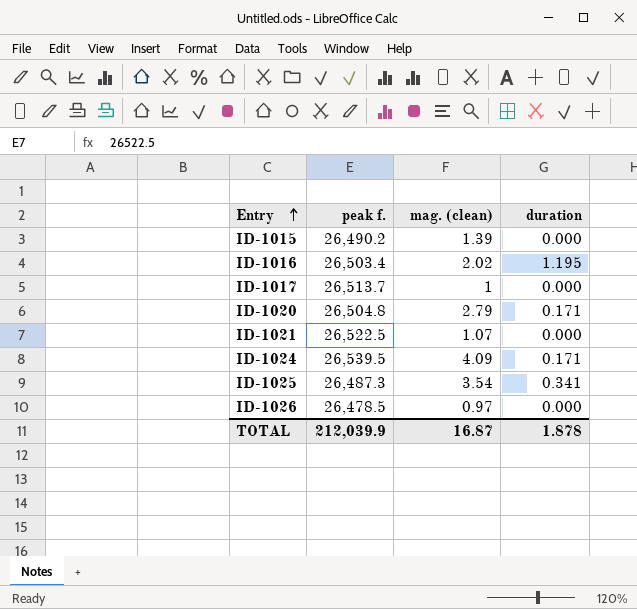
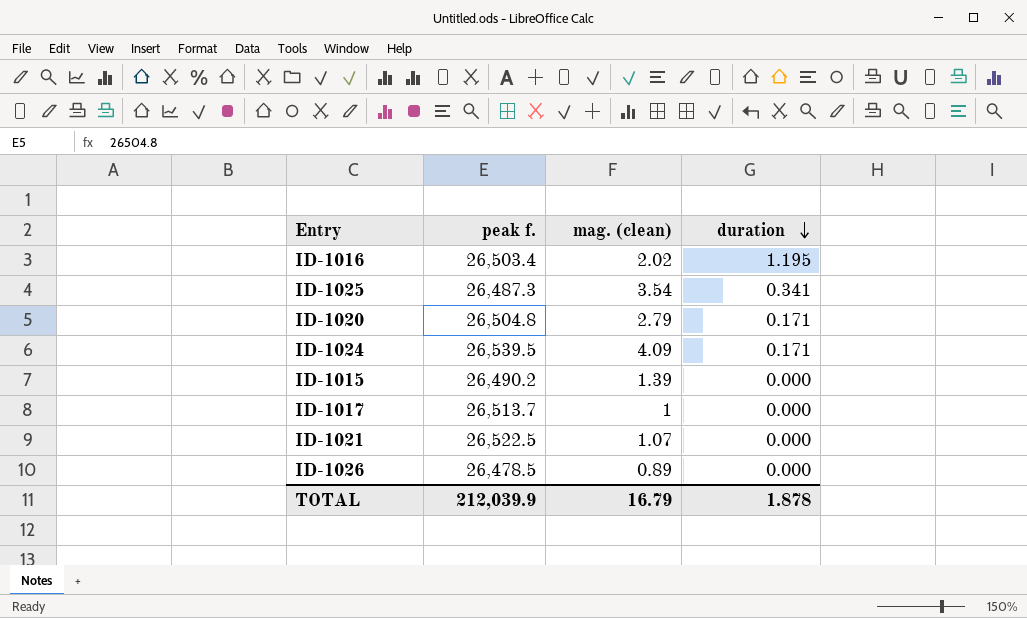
row order: Entry ascending -> duration descending
ID-1026 | mag. (clean): 0.97 -> 0.89
TOTAL | mag. (clean): 16.87 -> 16.79

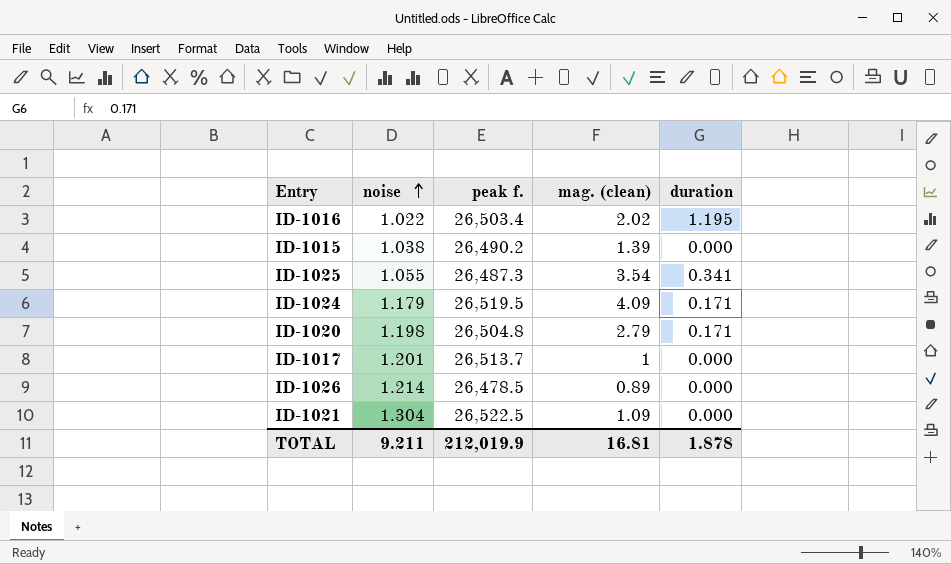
row order: duration descending -> noise ascending
column noise | position: none -> 2
ID-1024 | peak f.: 26,539.5 -> 26,519.5
ID-1021 | mag. (clean): 1.07 -> 1.09
TOTAL | peak f.: 212,039.9 -> 212,019.9
TOTAL | mag. (clean): 16.79 -> 16.81

